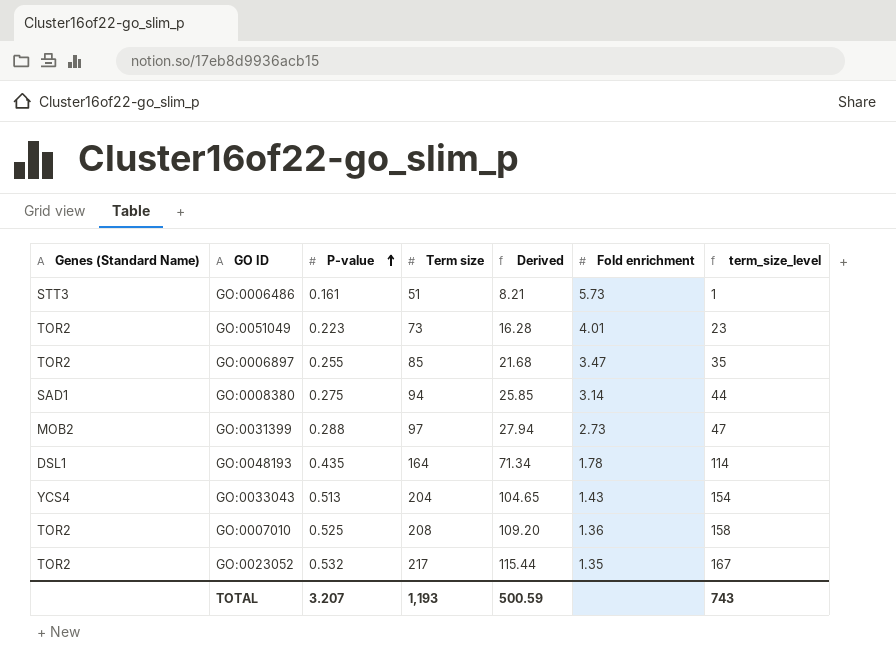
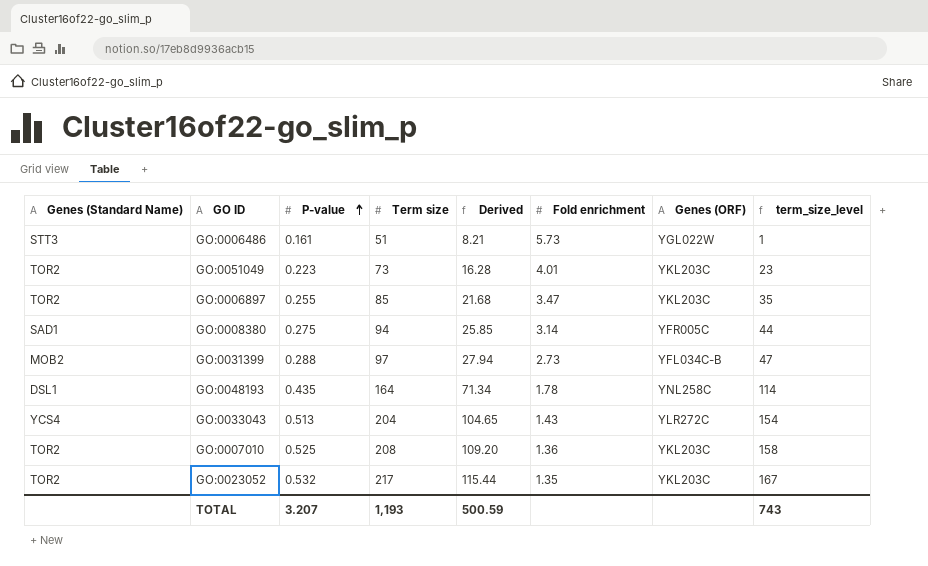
column Genes (ORF) | position: none -> 7

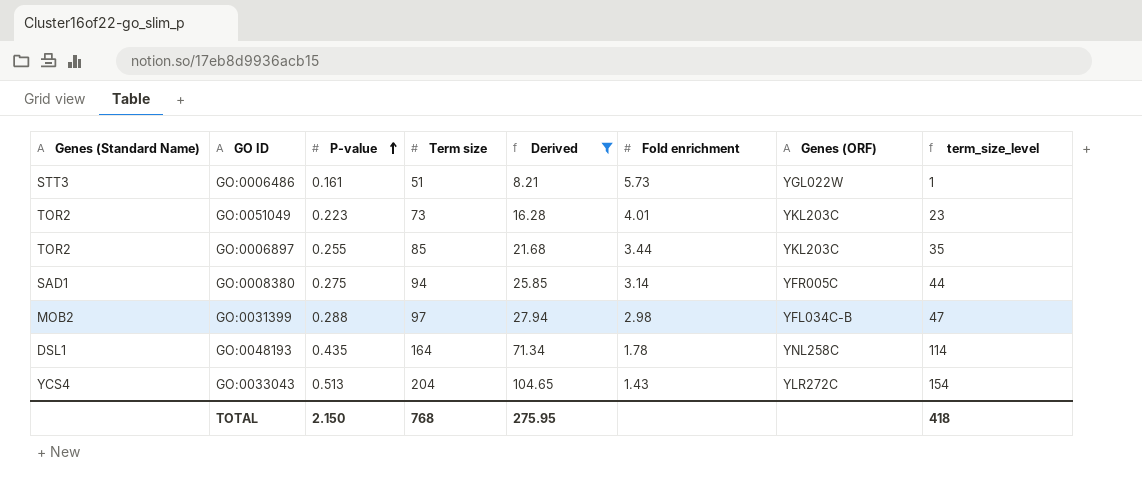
filter: none -> Derived <= 104.65
GO:0006897 | Fold enrichment: 3.47 -> 3.44
GO:0031399 | Fold enrichment: 2.73 -> 2.98
TOTAL | P-value: 3.207 -> 2.150
TOTAL | Term size: 1,193 -> 768
TOTAL | Derived: 500.59 -> 275.95
TOTAL | term_size_level: 743 -> 418

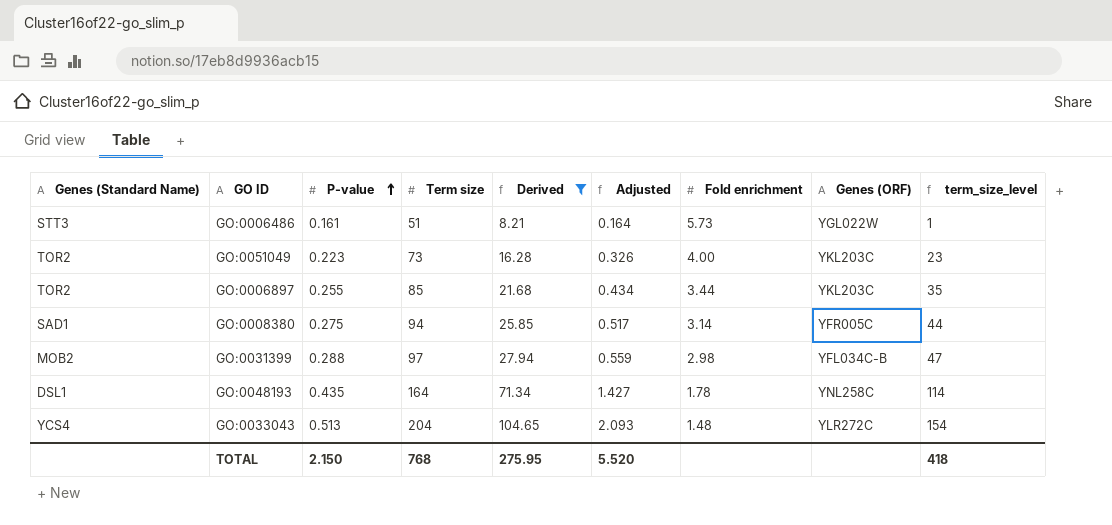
column Adjusted | formula: none -> [Derived] * 0.02
GO:0051049 | Fold enrichment: 4.01 -> 4.00
GO:0033043 | Fold enrichment: 1.43 -> 1.48

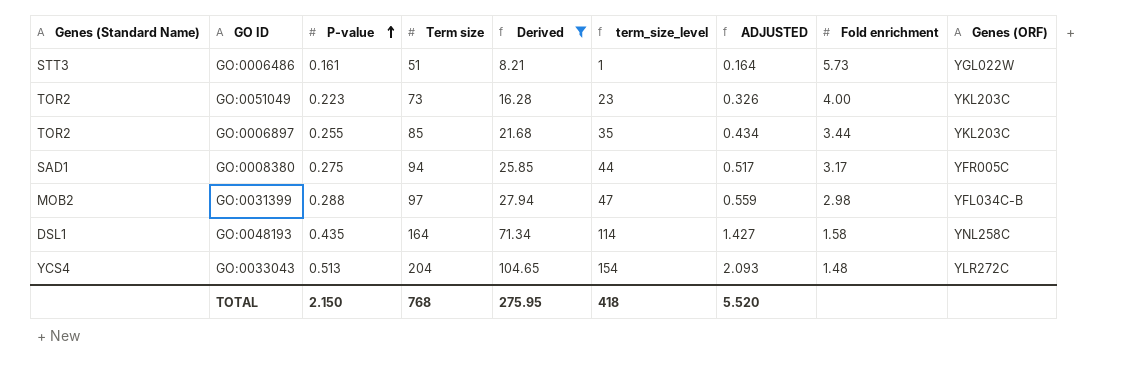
column term_size_level | position: 9 -> 6
column name: Adjusted -> ADJUSTED
GO:0008380 | Fold enrichment: 3.14 -> 3.17
GO:0048193 | Fold enrichment: 1.78 -> 1.58

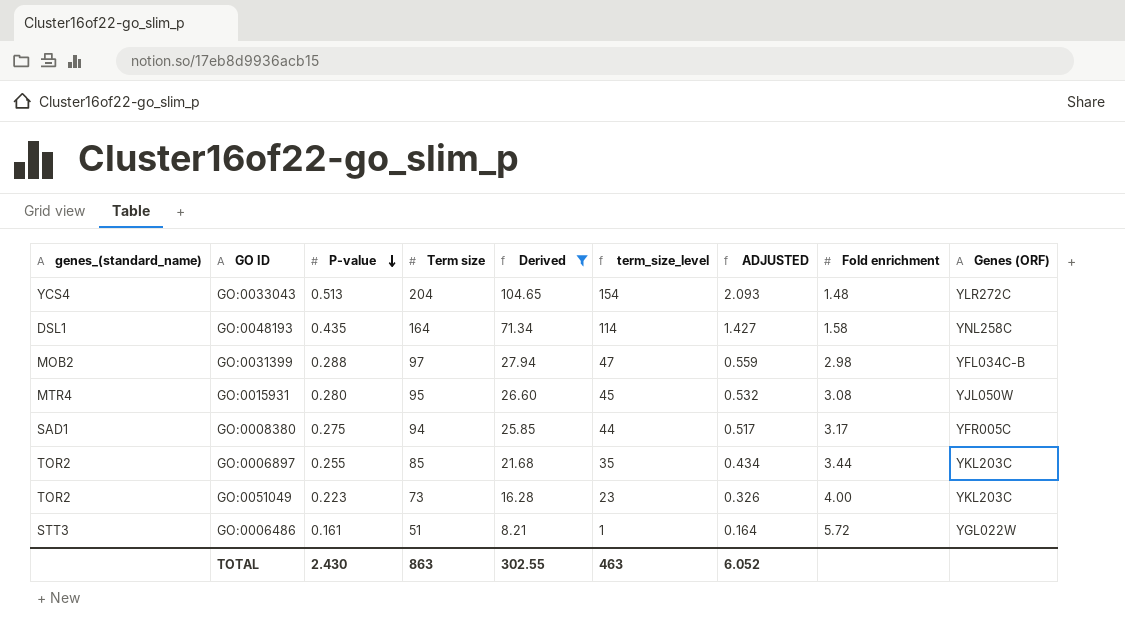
row order: P-value ascending -> P-value descending
column name: Genes (Standard Name) -> genes_(standard_name)
row GO:0015931: none -> MTR4 | 0.280 | 95 | 26.60 | 45 | 0.532 | 3.08 | YJL050W
GO:0006486 | Fold enrichment: 5.73 -> 5.72
TOTAL | P-value: 2.150 -> 2.430
TOTAL | Term size: 768 -> 863
TOTAL | Derived: 275.95 -> 302.55
TOTAL | term_size_level: 418 -> 463
TOTAL | ADJUSTED: 5.520 -> 6.052

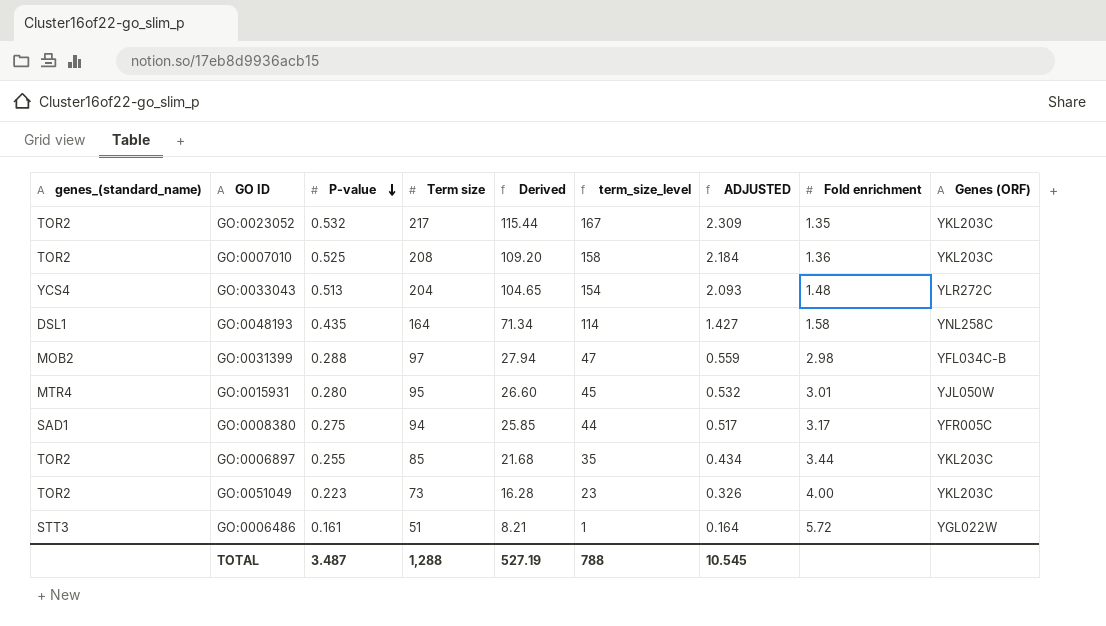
filter: Derived <= 104.65 -> none
GO:0015931 | Fold enrichment: 3.08 -> 3.01
TOTAL | P-value: 2.430 -> 3.487
TOTAL | Term size: 863 -> 1,288
TOTAL | Derived: 302.55 -> 527.19
TOTAL | term_size_level: 463 -> 788
TOTAL | ADJUSTED: 6.052 -> 10.545

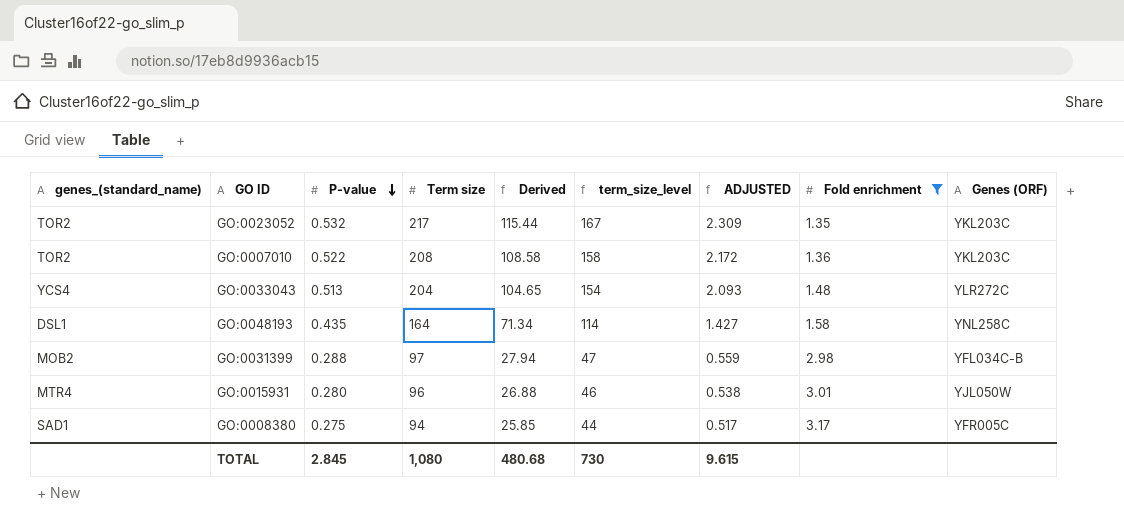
filter: none -> Fold enrichment <= 3.17
GO:0007010 | P-value: 0.525 -> 0.522
GO:0007010 | Derived: 109.20 -> 108.58
GO:0007010 | ADJUSTED: 2.184 -> 2.172
GO:0015931 | Term size: 95 -> 96
GO:0015931 | Derived: 26.60 -> 26.88
GO:0015931 | term_size_level: 45 -> 46
GO:0015931 | ADJUSTED: 0.532 -> 0.538
TOTAL | P-value: 3.487 -> 2.845
TOTAL | Term size: 1,288 -> 1,080
TOTAL | Derived: 527.19 -> 480.68
TOTAL | term_size_level: 788 -> 730
TOTAL | ADJUSTED: 10.545 -> 9.615

